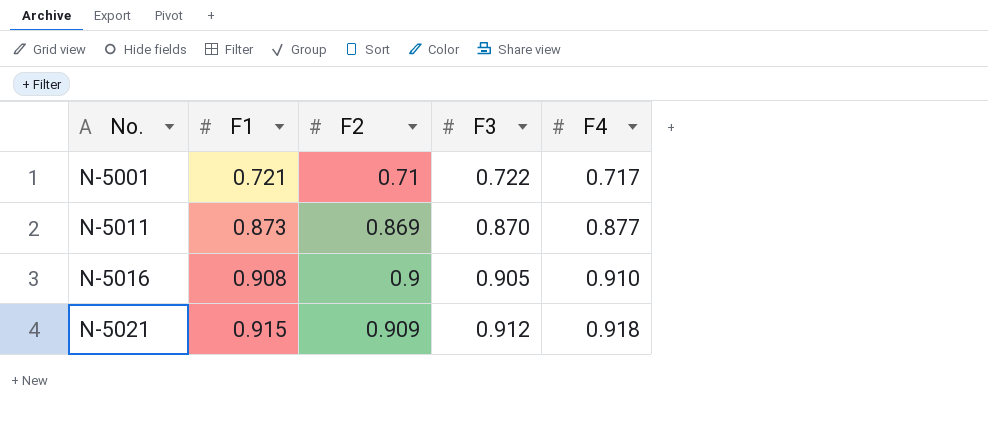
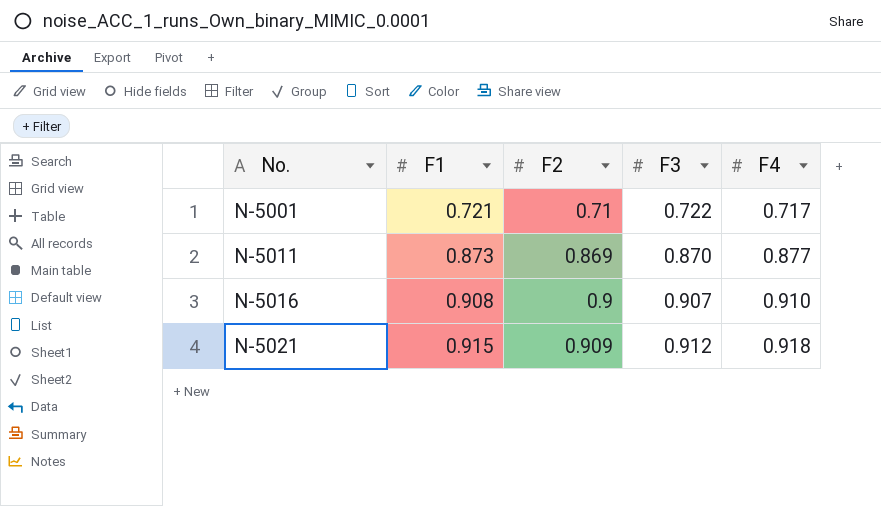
N-5016 | F3: 0.905 -> 0.907

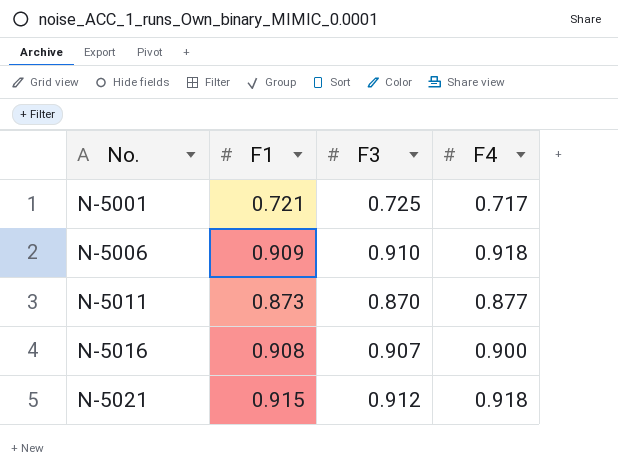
column F2 | position: 3 -> none
N-5001 | F3: 0.722 -> 0.725
row N-5006: none -> 0.909 | 0.910 | 0.918
N-5016 | F4: 0.910 -> 0.900

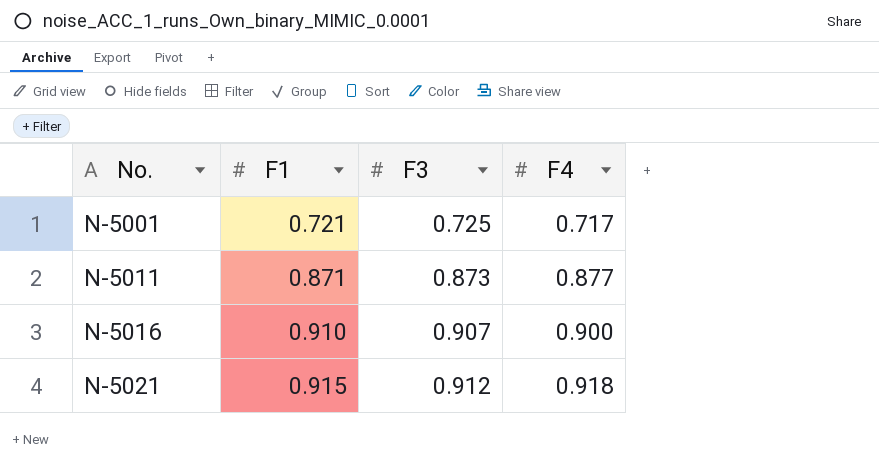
row N-5006: 0.909 | 0.910 | 0.918 -> none
N-5011 | F1: 0.873 -> 0.871
N-5011 | F3: 0.870 -> 0.873
N-5016 | F1: 0.908 -> 0.910

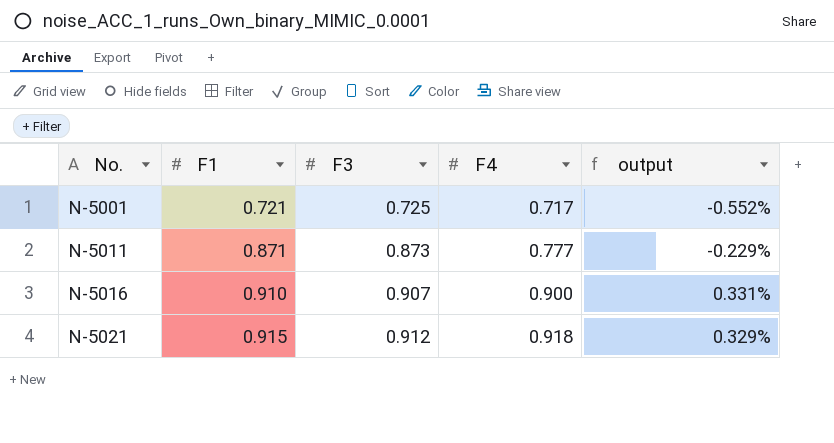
column output | formula: none -> ([F1] - [F3]) / [F3]
N-5011 | F4: 0.877 -> 0.777

